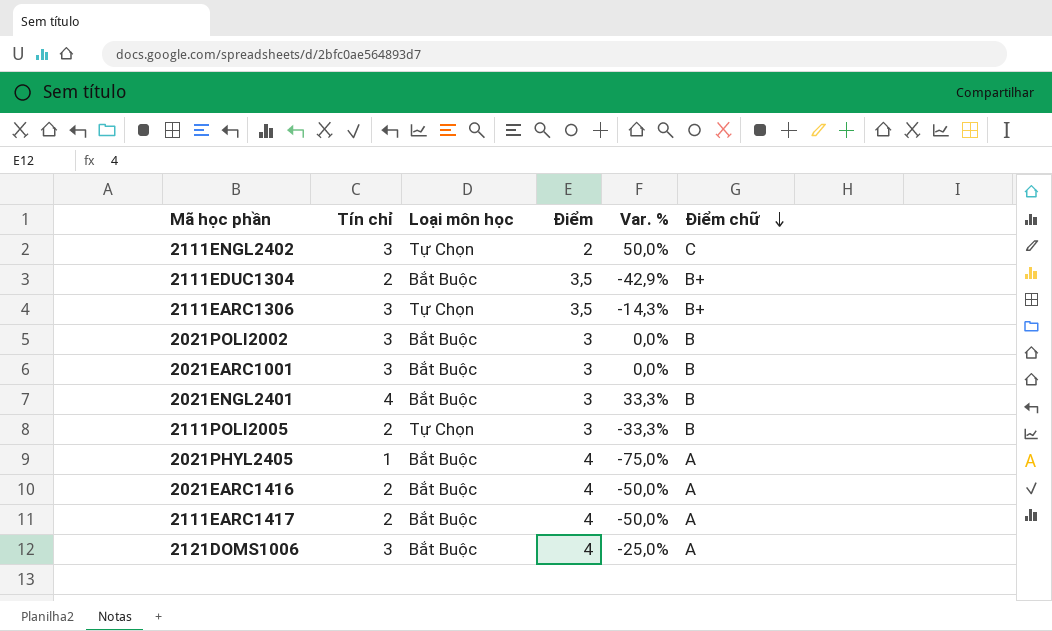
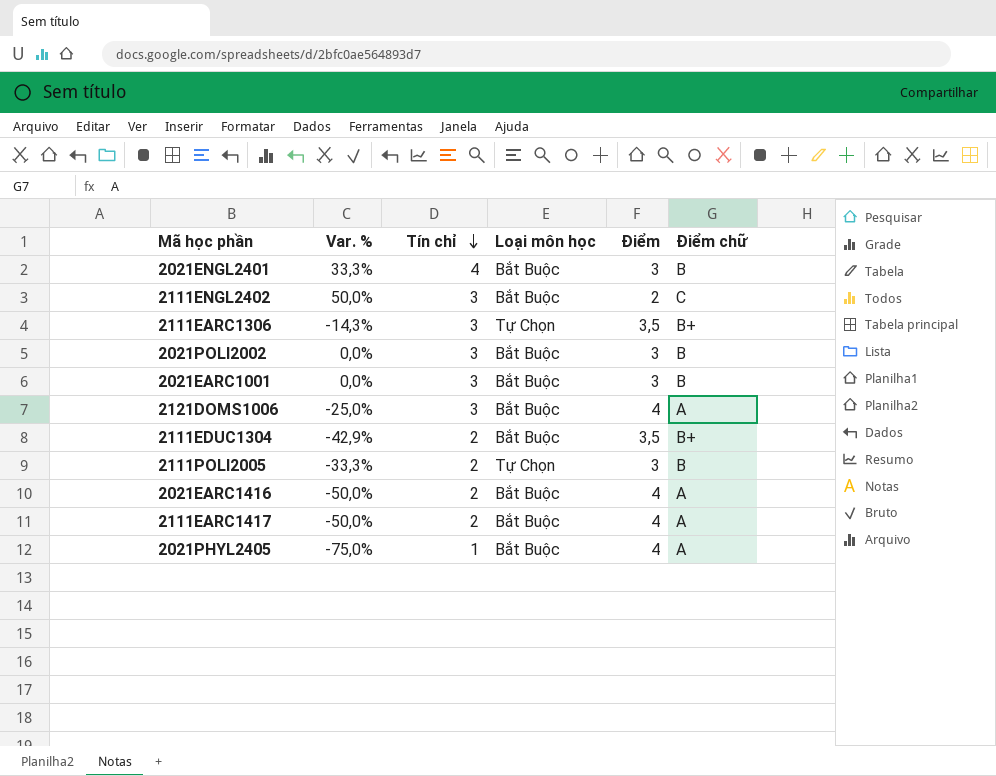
row order: Điểm chữ descending -> Tín chỉ descending
column Var. % | position: 5 -> 2
2111ENGL2402 | Loại môn học: Tự Chọn -> Bắt Buộc

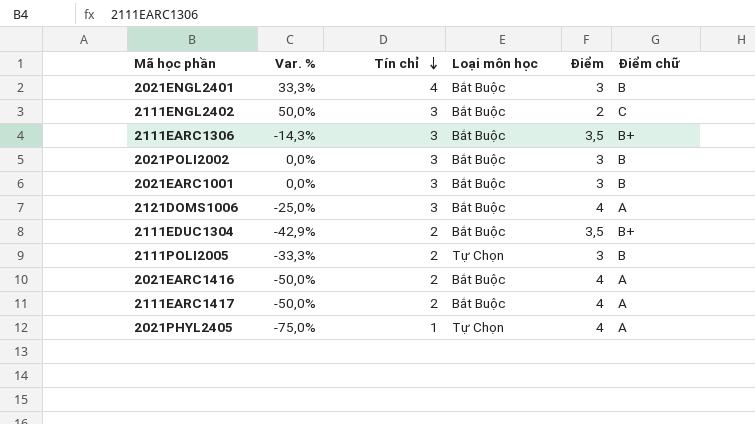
2111EARC1306 | Loại môn học: Tự Chọn -> Bắt Buộc
2021PHYL2405 | Loại môn học: Bắt Buộc -> Tự Chọn

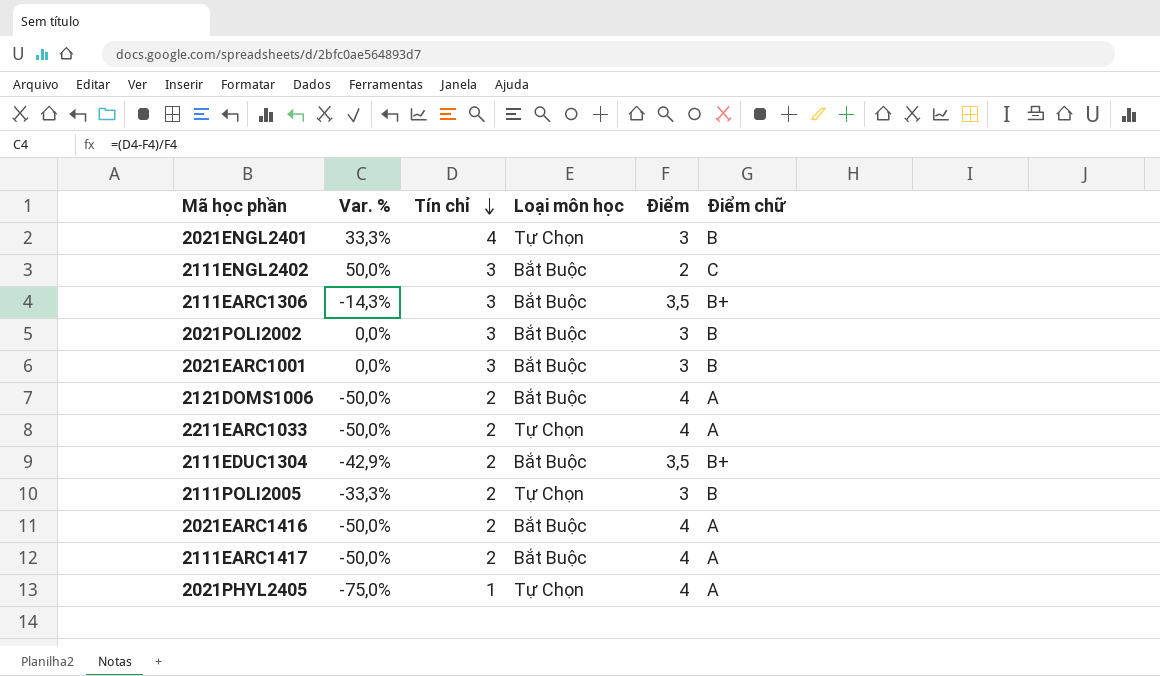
2021ENGL2401 | Loại môn học: Bắt Buộc -> Tự Chọn
2121DOMS1006 | Var. %: -25,0% -> -50,0%
2121DOMS1006 | Tín chỉ: 3 -> 2
row 2211EARC1033: none -> -50,0% | 2 | Tự Chọn | 4 | A

